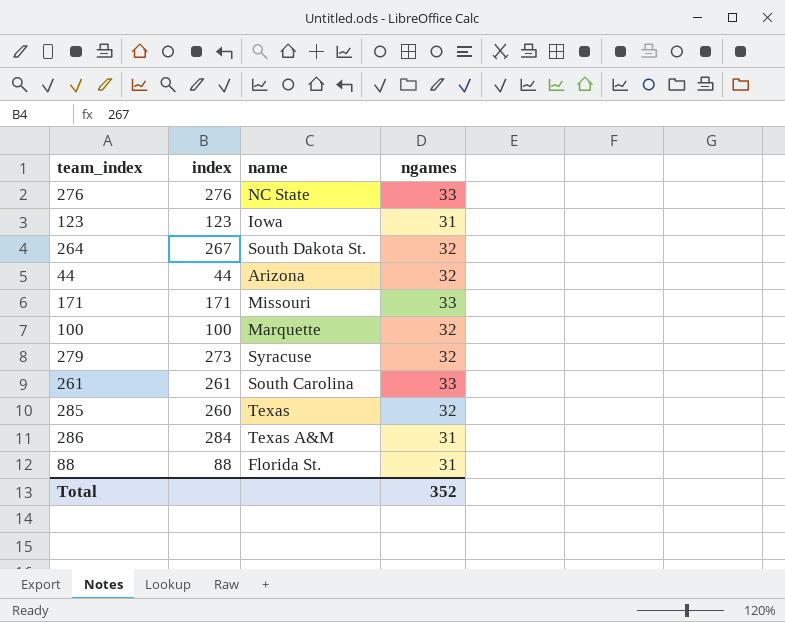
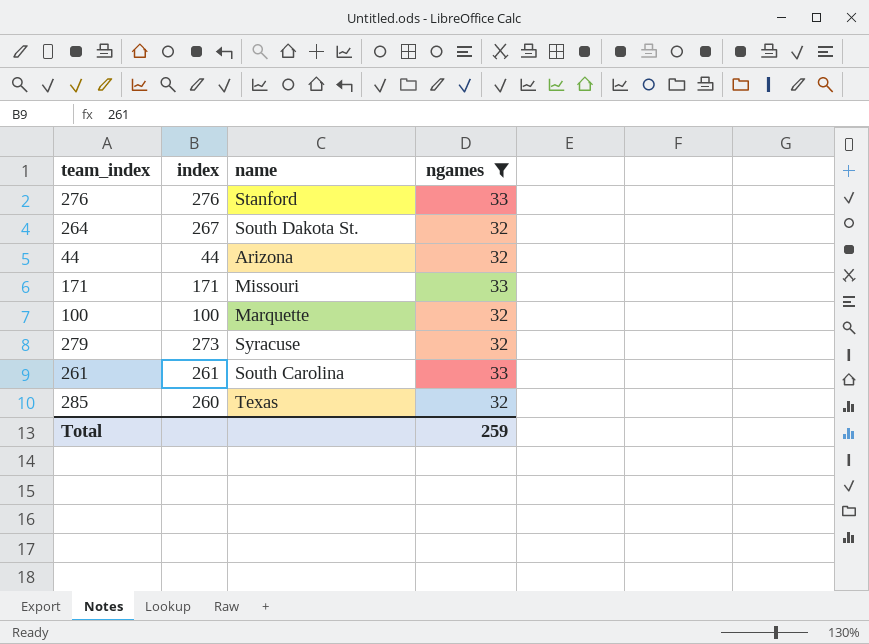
filter: none -> ngames != 31
276 | name: NC State -> Stanford
Total | ngames: 352 -> 259

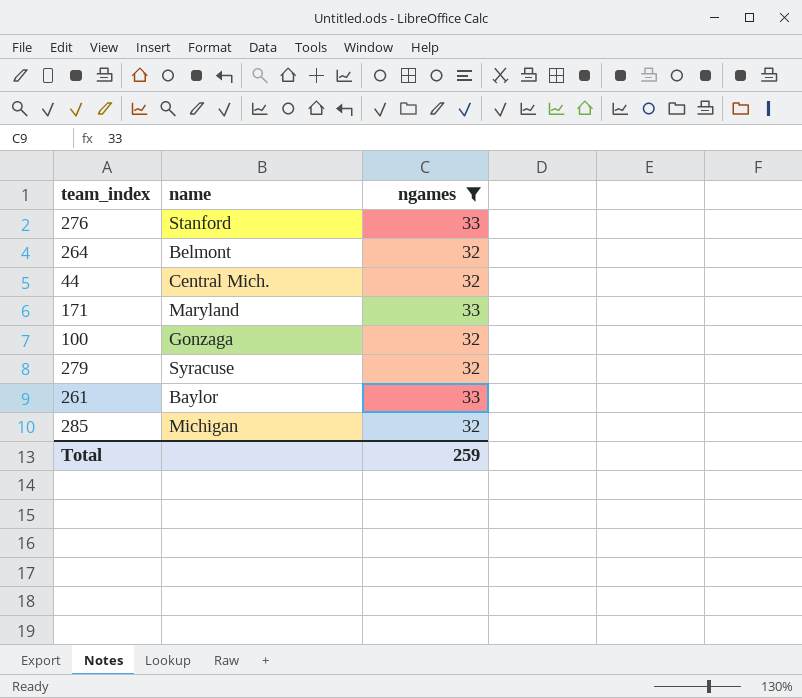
column index | position: 2 -> none
264 | name: South Dakota St. -> Belmont
44 | name: Arizona -> Central Mich.
171 | name: Missouri -> Maryland
100 | name: Marquette -> Gonzaga
261 | name: South Carolina -> Baylor
285 | name: Texas -> Michigan

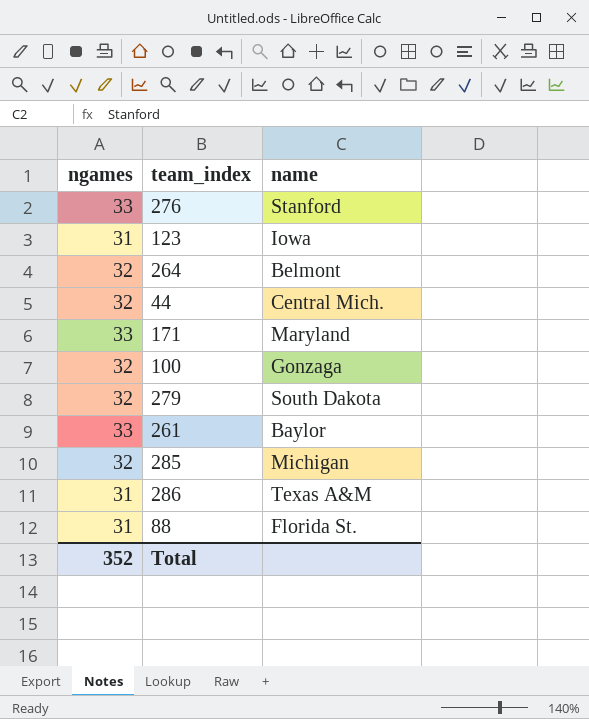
filter: ngames != 31 -> none
column ngames | position: 3 -> 1
279 | name: Syracuse -> South Dakota
Total | ngames: 259 -> 352

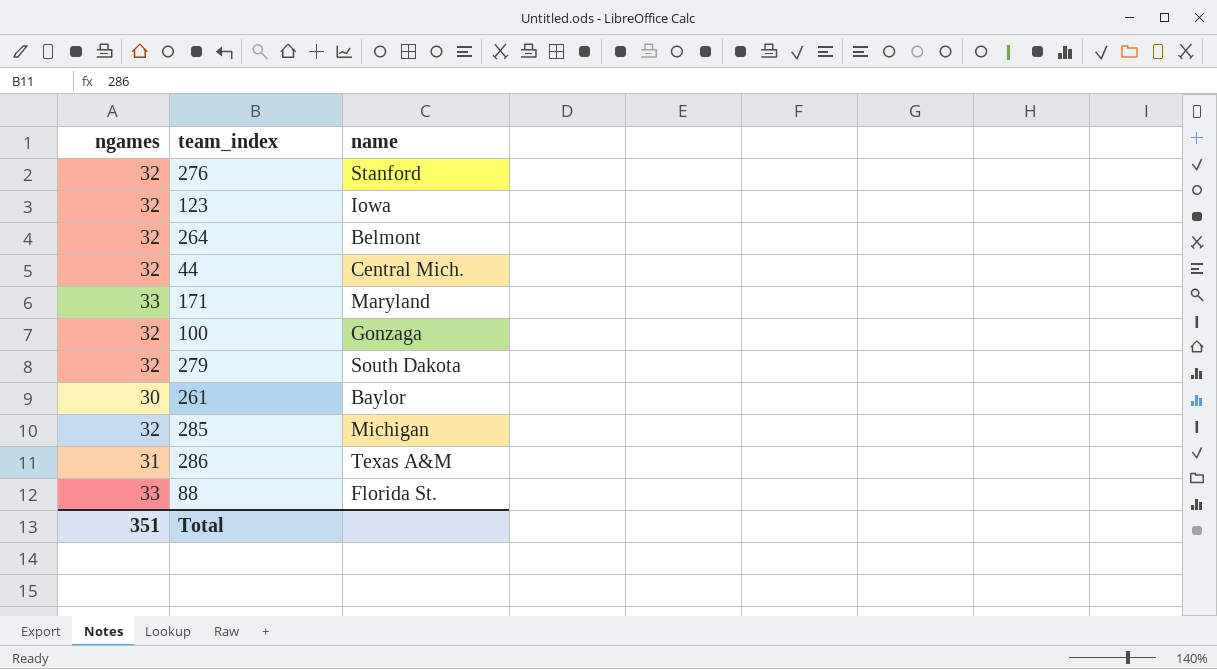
276 | ngames: 33 -> 32
123 | ngames: 31 -> 32
261 | ngames: 33 -> 30
88 | ngames: 31 -> 33
Total | ngames: 352 -> 351

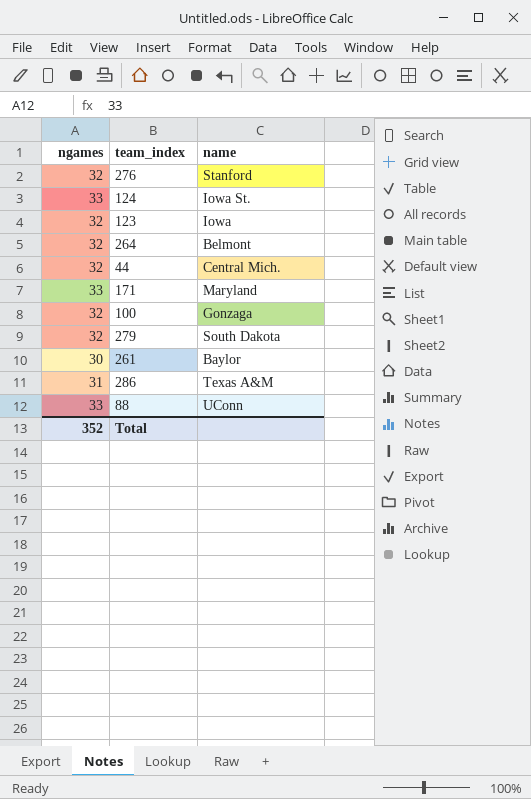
row 285: 32 | Michigan -> none
row 124: none -> 33 | Iowa St.
88 | name: Florida St. -> UConn
Total | ngames: 351 -> 352

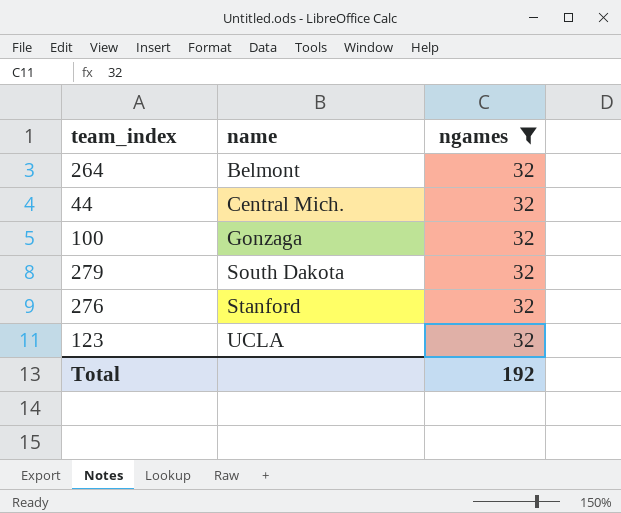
filter: none -> ngames = 32
row order: none -> name ascending
column ngames | position: 1 -> 3
123 | name: Iowa -> UCLA
Total | ngames: 352 -> 192

